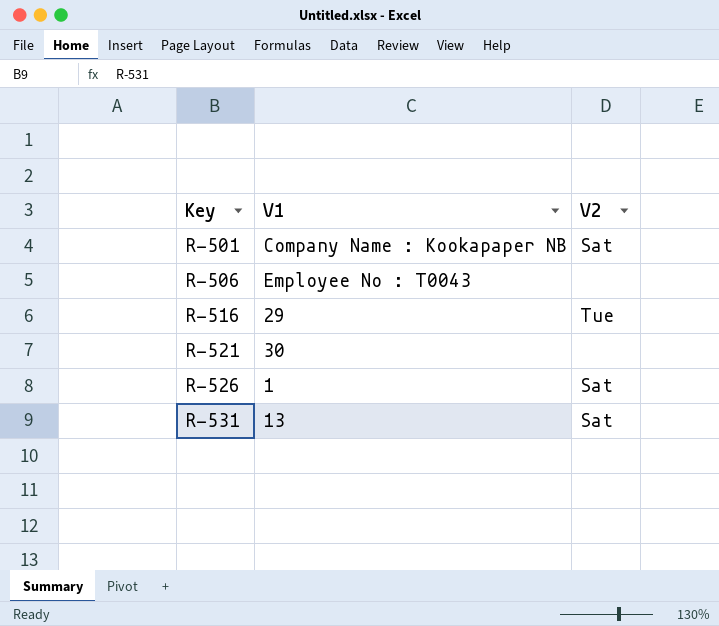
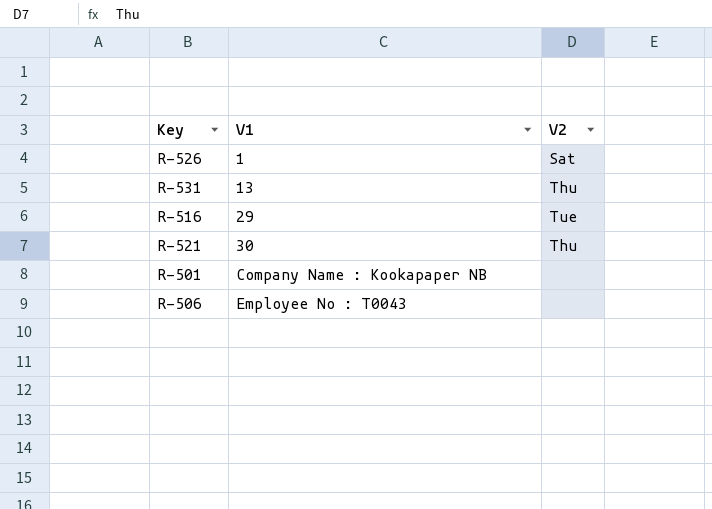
row order: Key ascending -> V1 ascending
R-531 | V2: Sat -> Thu
R-521 | V2: none -> Thu
R-501 | V2: Sat -> none

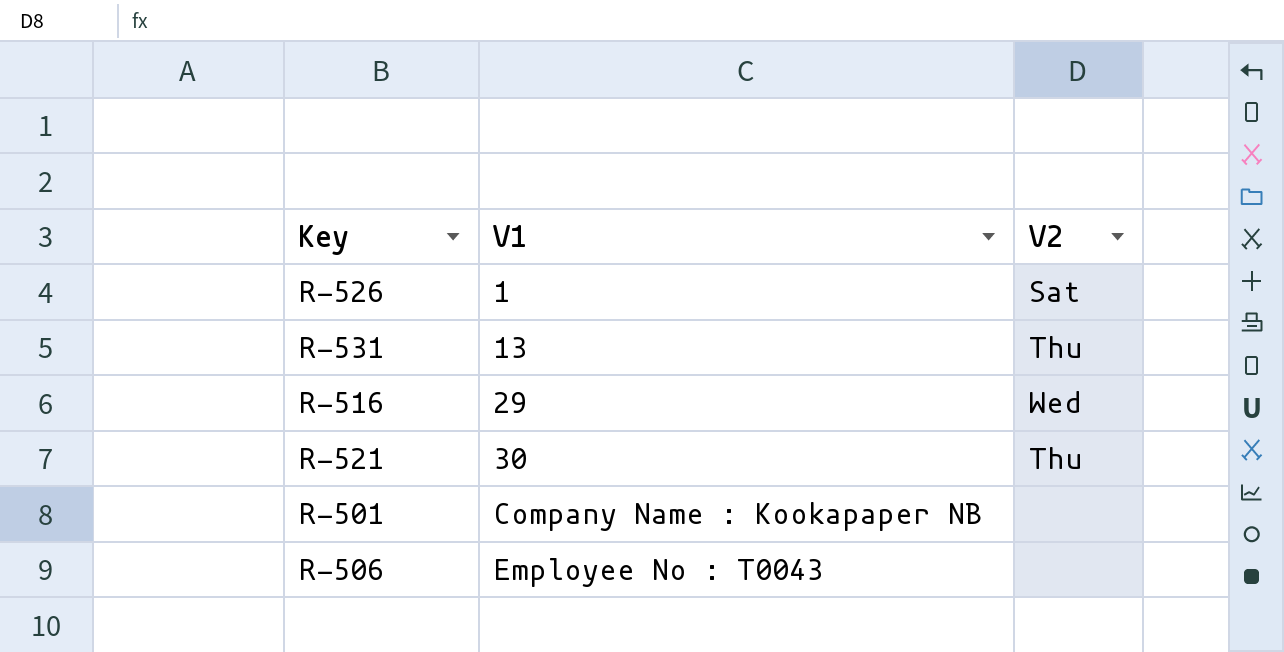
R-516 | V2: Tue -> Wed

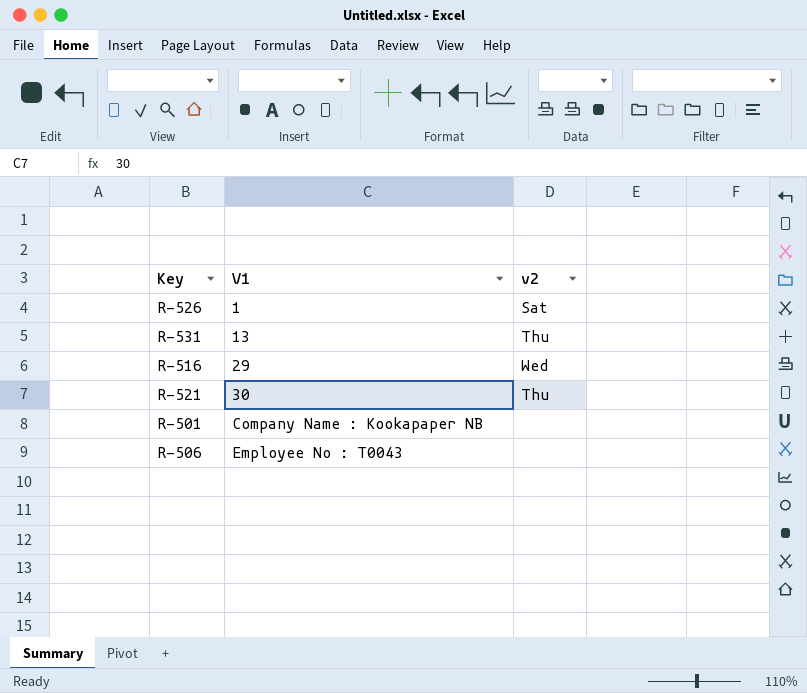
column name: V2 -> v2

